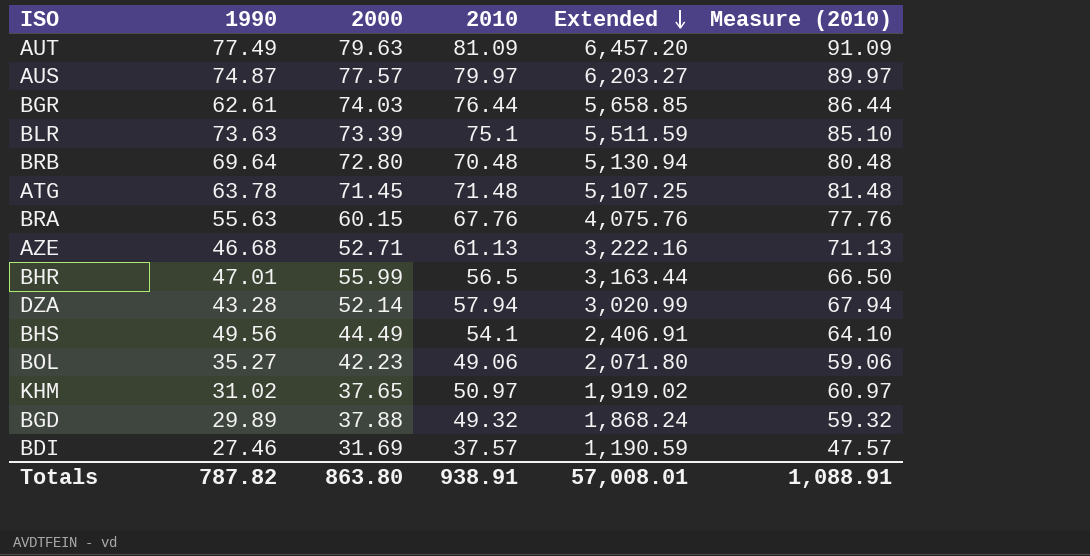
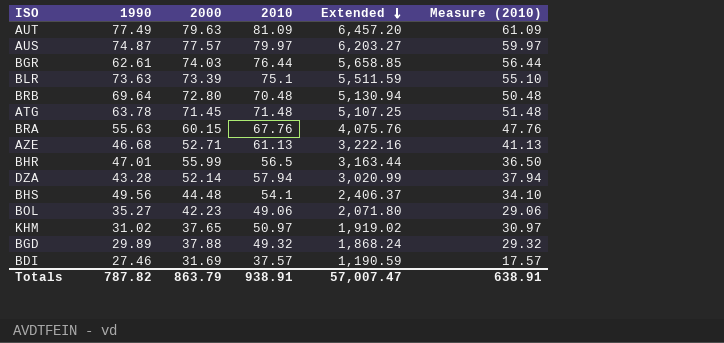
column Measure (2010) | formula: [2010] + 10 -> [2010] - 20
BHS | 2000: 44.49 -> 44.48
BHS | Extended: 2,406.91 -> 2,406.37
Totals | 2000: 863.80 -> 863.79
Totals | Extended: 57,008.01 -> 57,007.47
Totals | Measure (2010): 1,088.91 -> 638.91

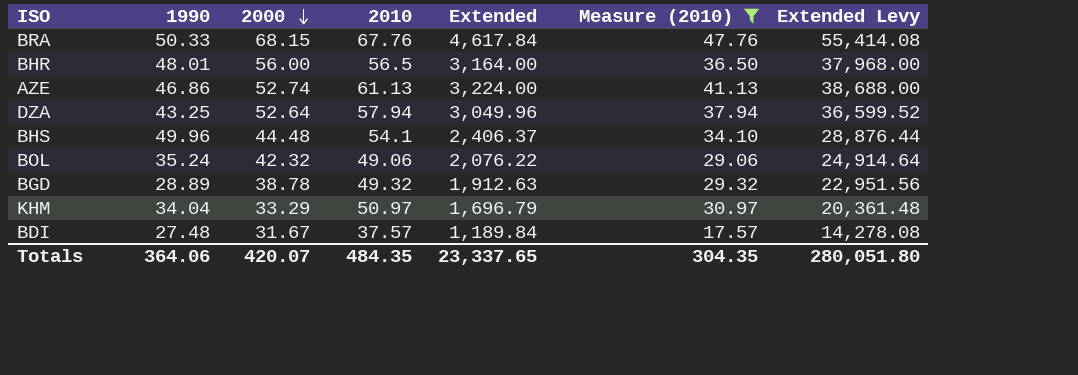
filter: none -> Measure (2010) <= 47.76
row order: Extended descending -> 2000 descending
column Extended Levy | formula: none -> [Extended] * 12
BRA | 1990: 55.63 -> 50.33
BRA | 2000: 60.15 -> 68.15
BRA | Extended: 4,075.76 -> 4,617.84
BHR | 1990: 47.01 -> 48.01
BHR | 2000: 55.99 -> 56.00
BHR | Extended: 3,163.44 -> 3,164.00
AZE | 1990: 46.68 -> 46.86
AZE | 2000: 52.71 -> 52.74
AZE | Extended: 3,222.16 -> 3,224.00
DZA | 1990: 43.28 -> 43.25
DZA | 2000: 52.14 -> 52.64
DZA | Extended: 3,020.99 -> 3,049.96
BHS | 1990: 49.56 -> 49.96
BOL | 1990: 35.27 -> 35.24
BOL | 2000: 42.23 -> 42.32
BOL | Extended: 2,071.80 -> 2,076.22
BGD | 1990: 29.89 -> 28.89
BGD | 2000: 37.88 -> 38.78
BGD | Extended: 1,868.24 -> 1,912.63
KHM | 1990: 31.02 -> 34.04
KHM | 2000: 37.65 -> 33.29
KHM | Extended: 1,919.02 -> 1,696.79
BDI | 1990: 27.46 -> 27.48
BDI | 2000: 31.69 -> 31.67
BDI | Extended: 1,190.59 -> 1,189.84
Totals | 1990: 787.82 -> 364.06
Totals | 2000: 863.79 -> 420.07
Totals | 2010: 938.91 -> 484.35
Totals | Extended: 57,007.47 -> 23,337.65
Totals | Measure (2010): 638.91 -> 304.35

